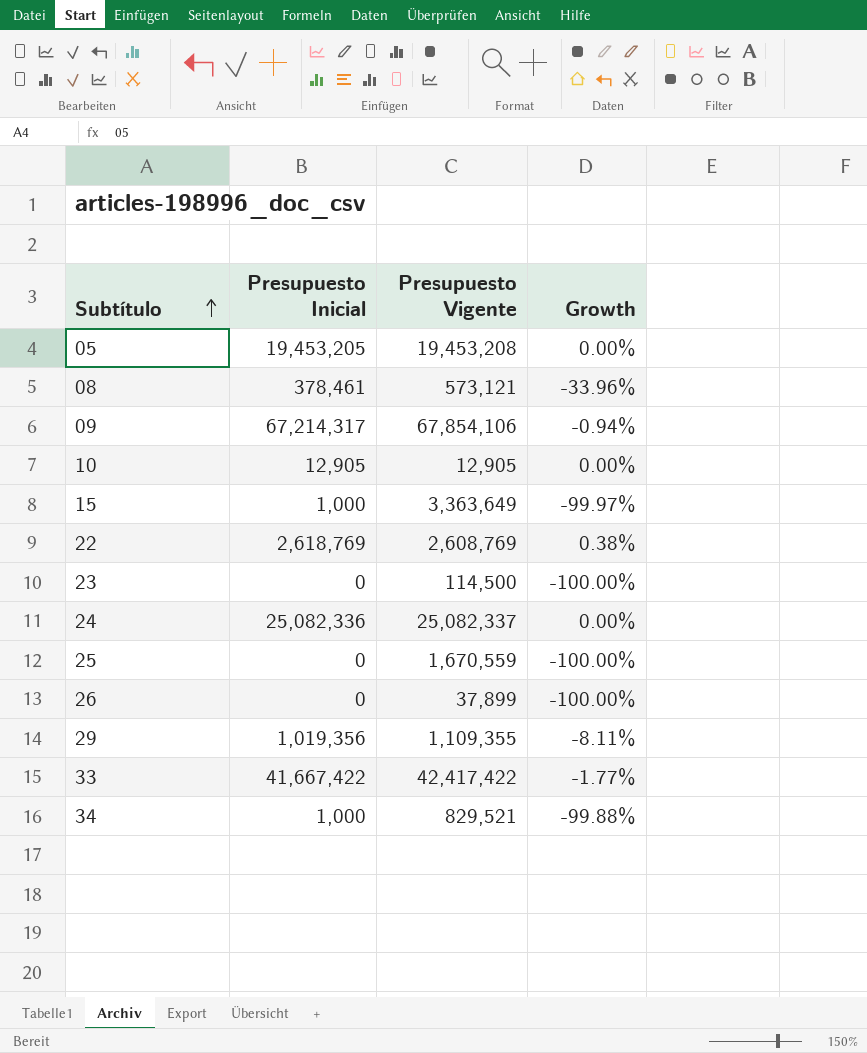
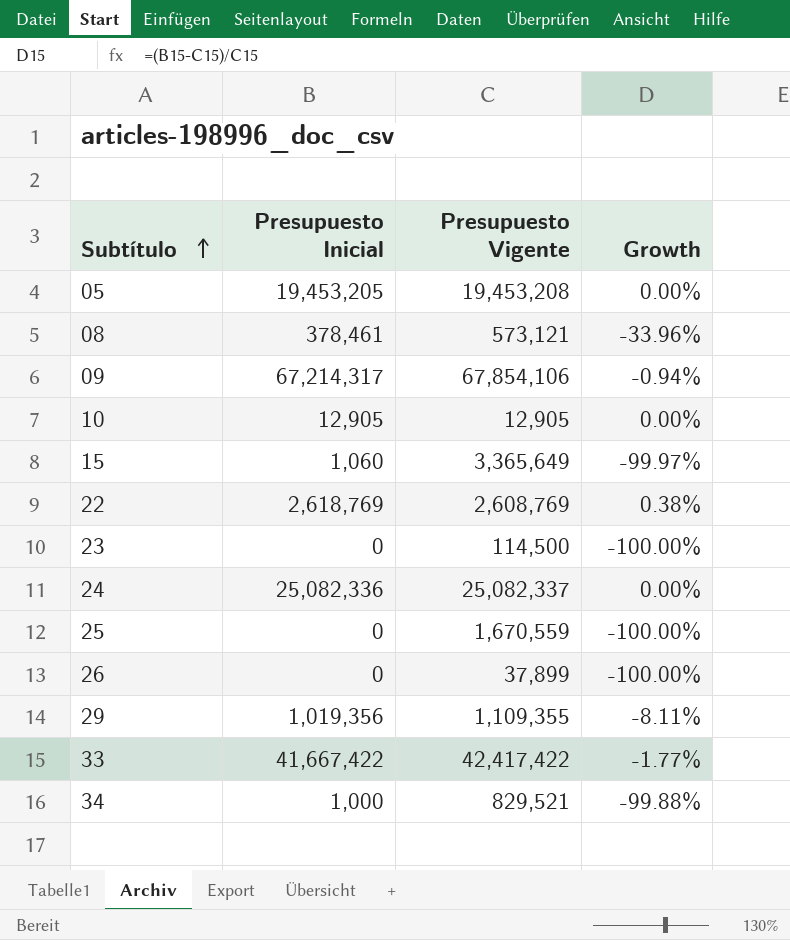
15 | Presupuesto Inicial: 1,000 -> 1,060
15 | Presupuesto Vigente: 3,363,649 -> 3,365,649

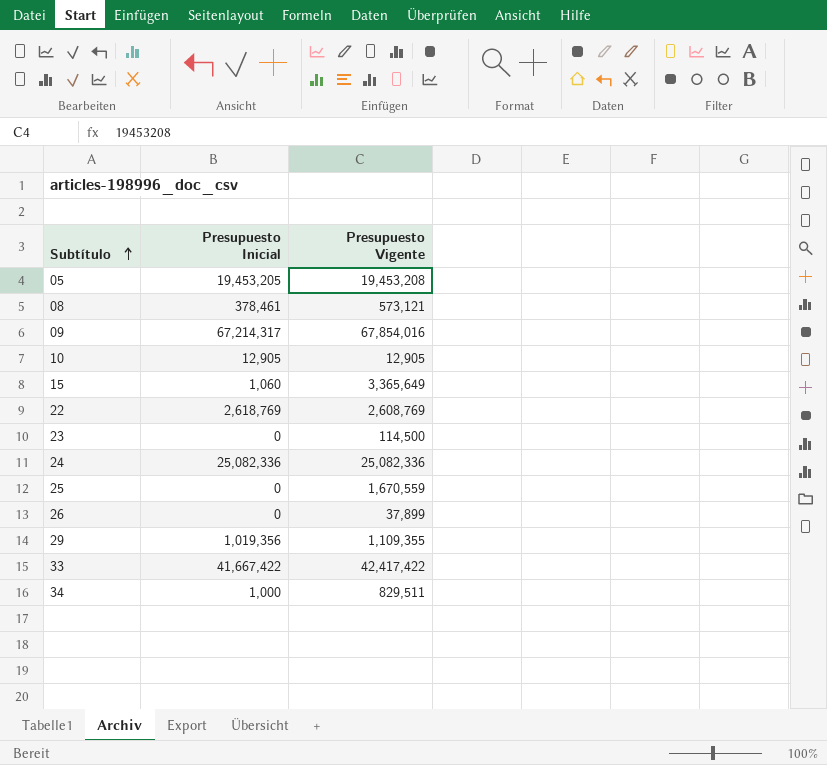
column Growth | formula: ([Presupuesto Inicial] - [Presupuesto Vigente]) / [Presupuesto Vigente] -> none
09 | Presupuesto Vigente: 67,854,106 -> 67,854,016
24 | Presupuesto Vigente: 25,082,337 -> 25,082,336
34 | Presupuesto Vigente: 829,521 -> 829,511

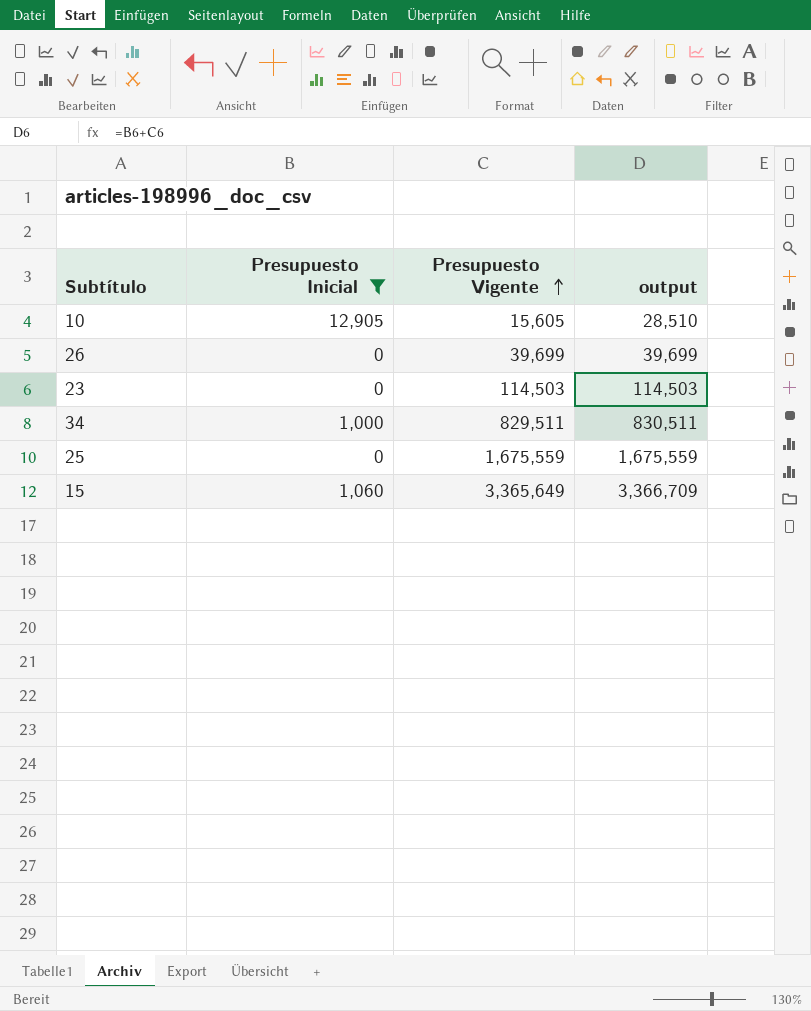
filter: none -> Presupuesto Inicial <= 12,905
row order: Subtítulo ascending -> Presupuesto Vigente ascending
column output | formula: none -> [Presupuesto Inicial] + [Presupuesto Vigente]
10 | Presupuesto Vigente: 12,905 -> 15,605
26 | Presupuesto Vigente: 37,899 -> 39,699
23 | Presupuesto Vigente: 114,500 -> 114,503
25 | Presupuesto Vigente: 1,670,559 -> 1,675,559

